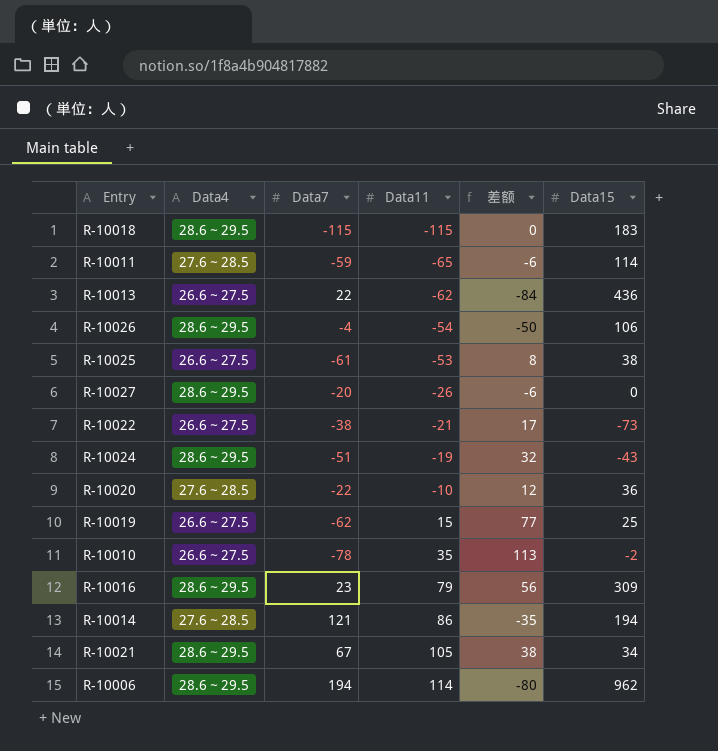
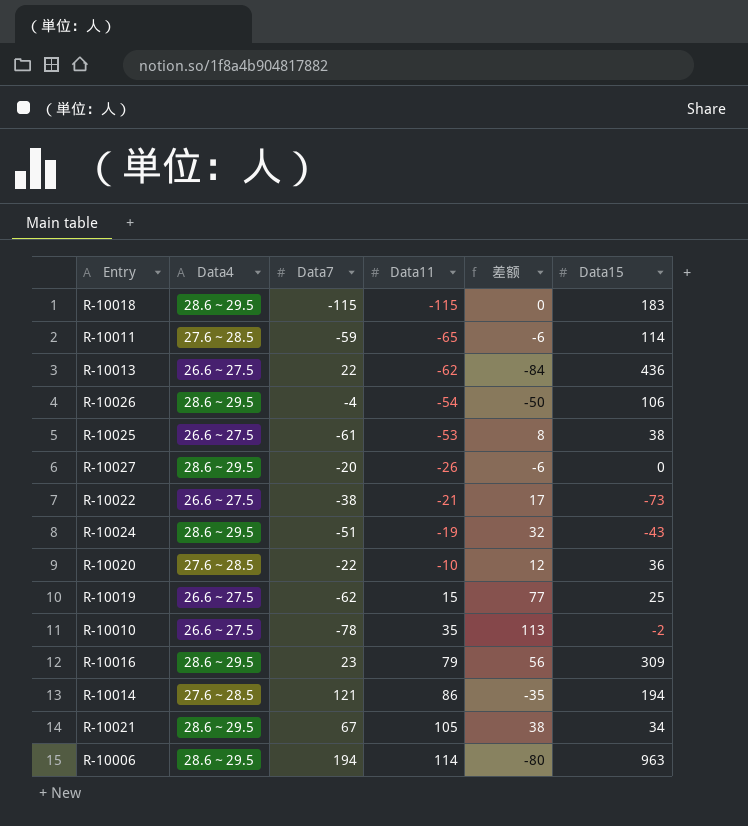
R-10006 | Data15: 962 -> 963

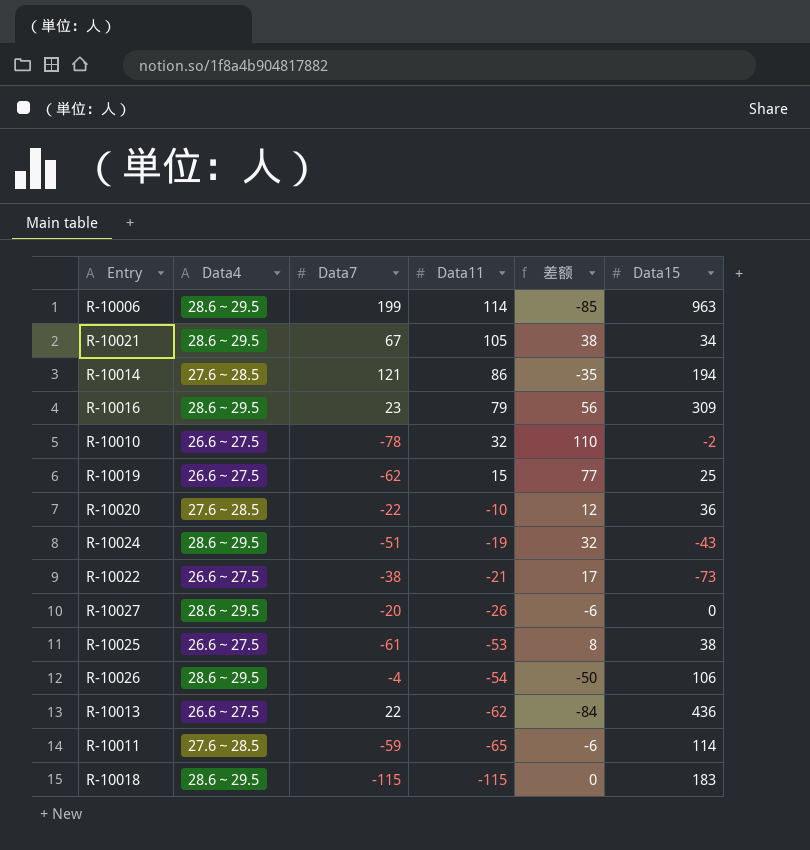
row order: Data11 ascending -> Data11 descending
R-10006 | Data7: 194 -> 199
R-10006 | 差额: -80 -> -85
R-10010 | Data11: 35 -> 32
R-10010 | 差额: 113 -> 110

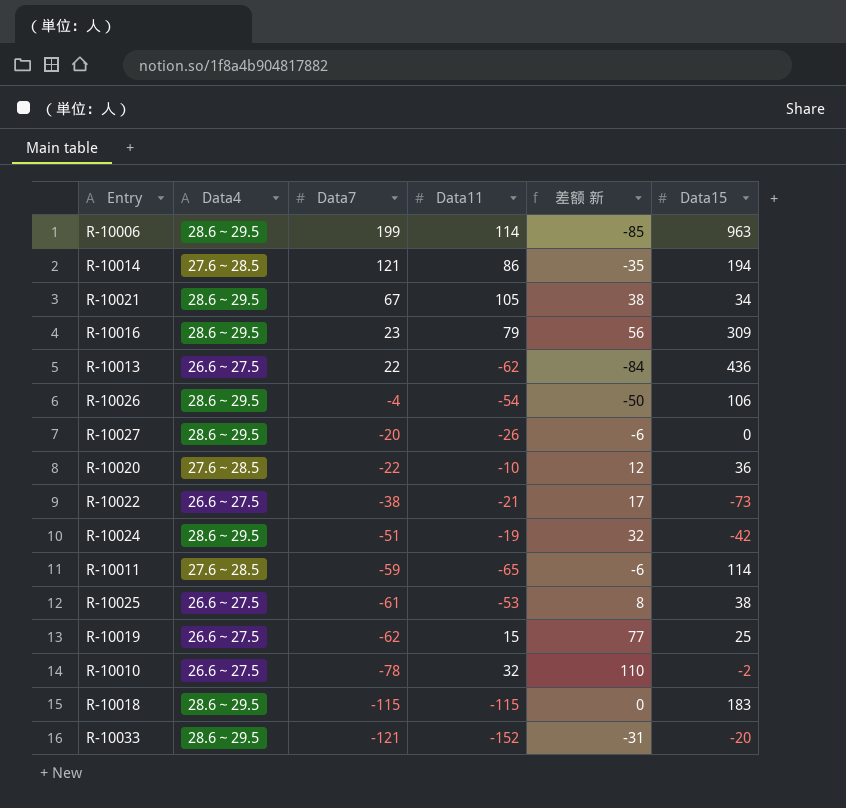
row order: Data11 descending -> Data7 descending
column name: 差额 -> 差额 新
R-10024 | Data15: -43 -> -42
row R-10033: none -> 28.6～29.5 | -121 | -152 | -31 | -20

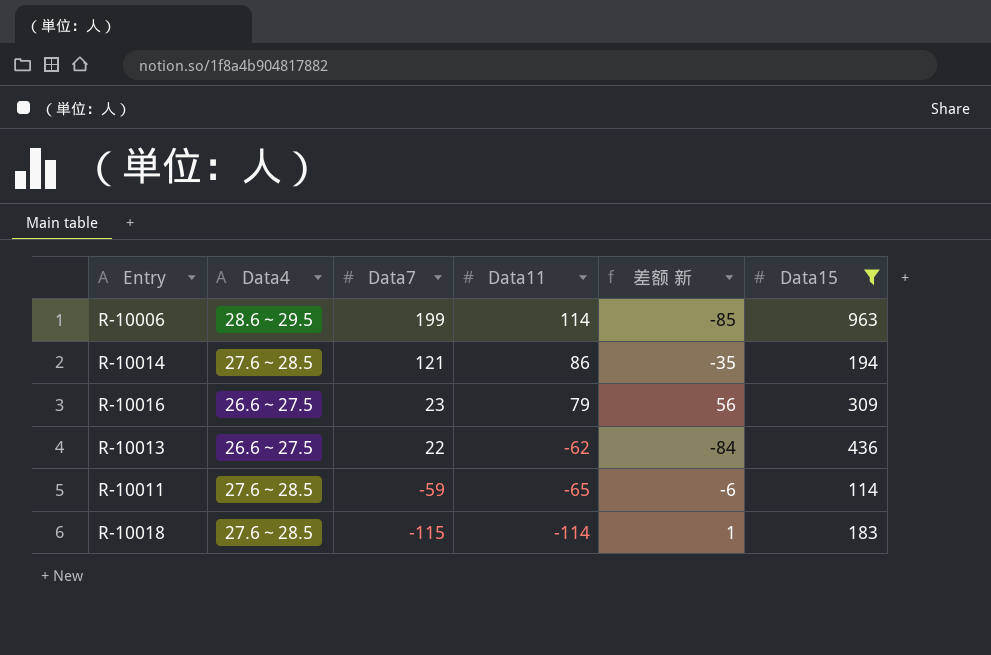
filter: none -> Data15 >= 114
R-10016 | Data4: 28.6～29.5 -> 26.6～27.5
R-10018 | Data4: 28.6～29.5 -> 27.6～28.5
R-10018 | Data11: -115 -> -114
R-10018 | 差额 新: 0 -> 1

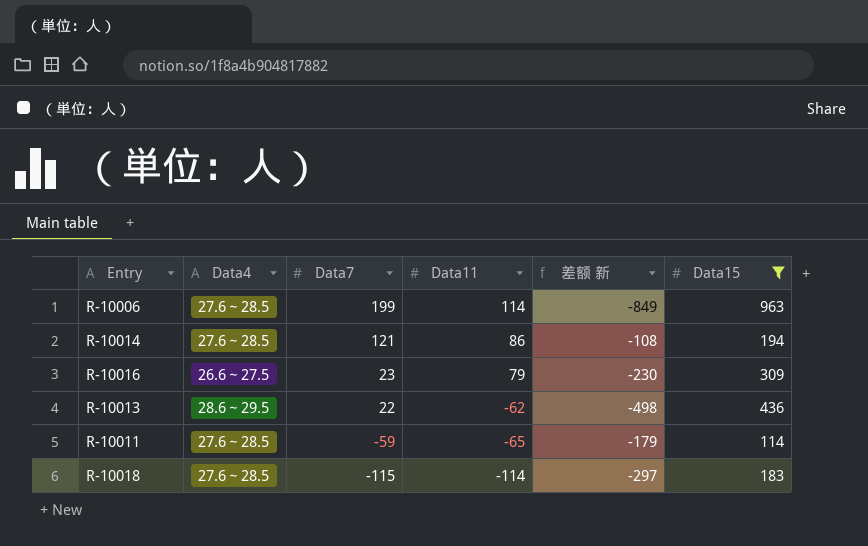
column 差额 新 | formula: [Data11] - [Data7] -> [Data11] - [Data15]
R-10006 | Data4: 28.6～29.5 -> 27.6～28.5
R-10013 | Data4: 26.6～27.5 -> 28.6～29.5

